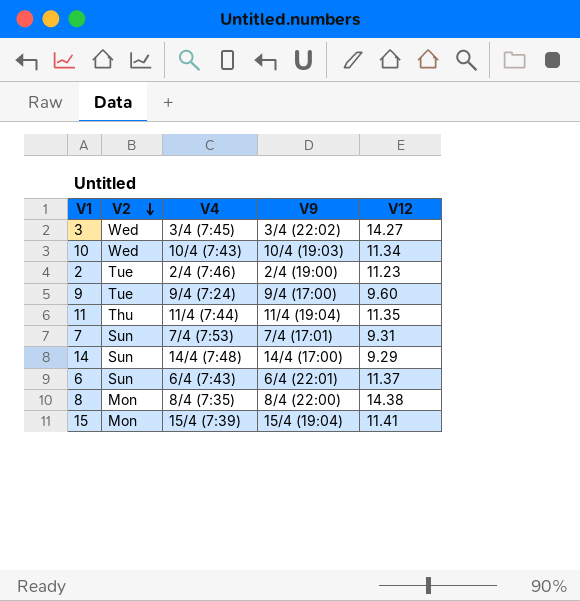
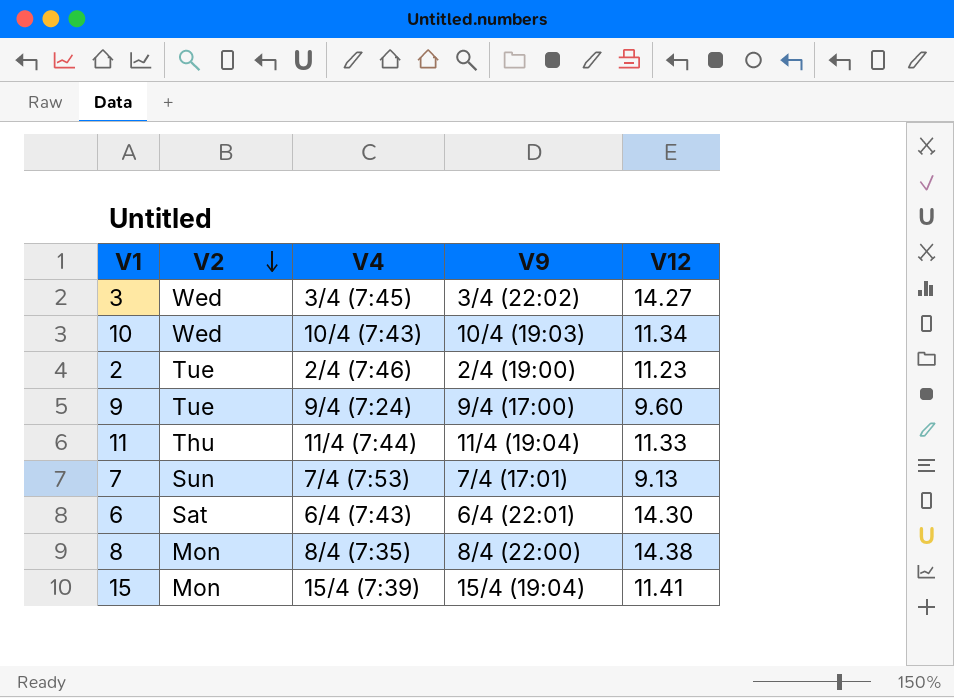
row 14: Sun | 14/4 (7:48) | 14/4 (17:00) | 9.29 -> none
11 | V12: 11.35 -> 11.33
7 | V12: 9.31 -> 9.13
6 | V2: Sun -> Sat
6 | V12: 11.37 -> 14.30

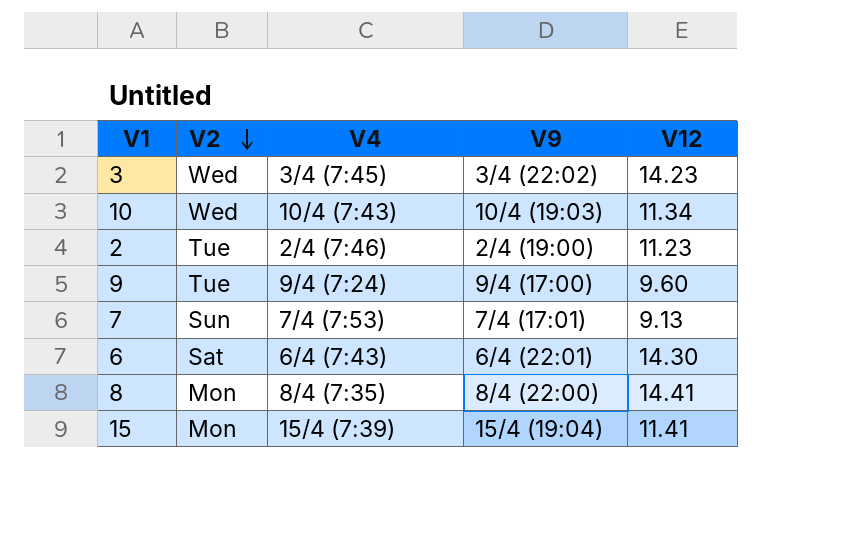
row 11: Thu | 11/4 (7:44) | 11/4 (19:04) | 11.33 -> none
3 | V12: 14.27 -> 14.23
8 | V12: 14.38 -> 14.41

